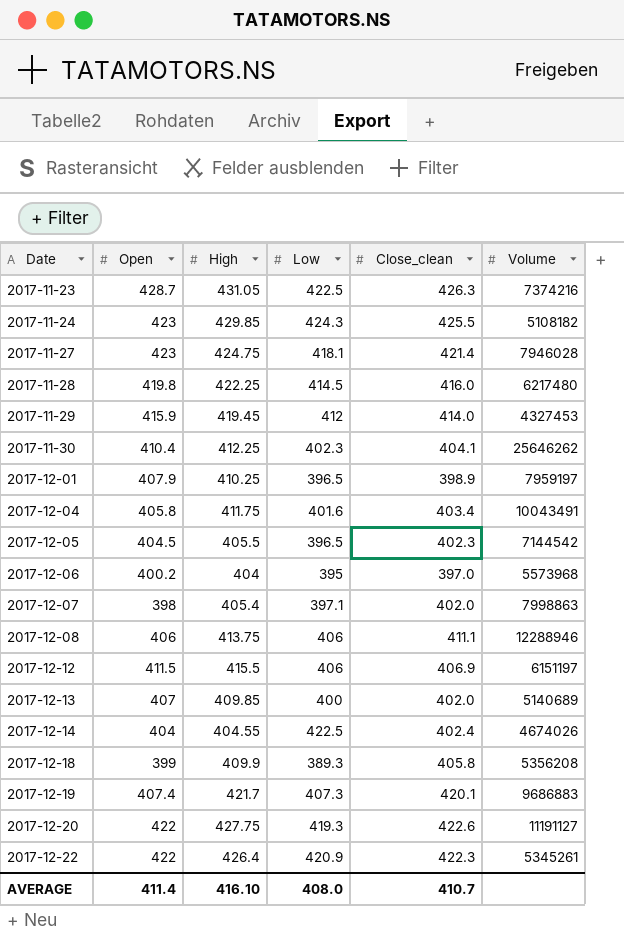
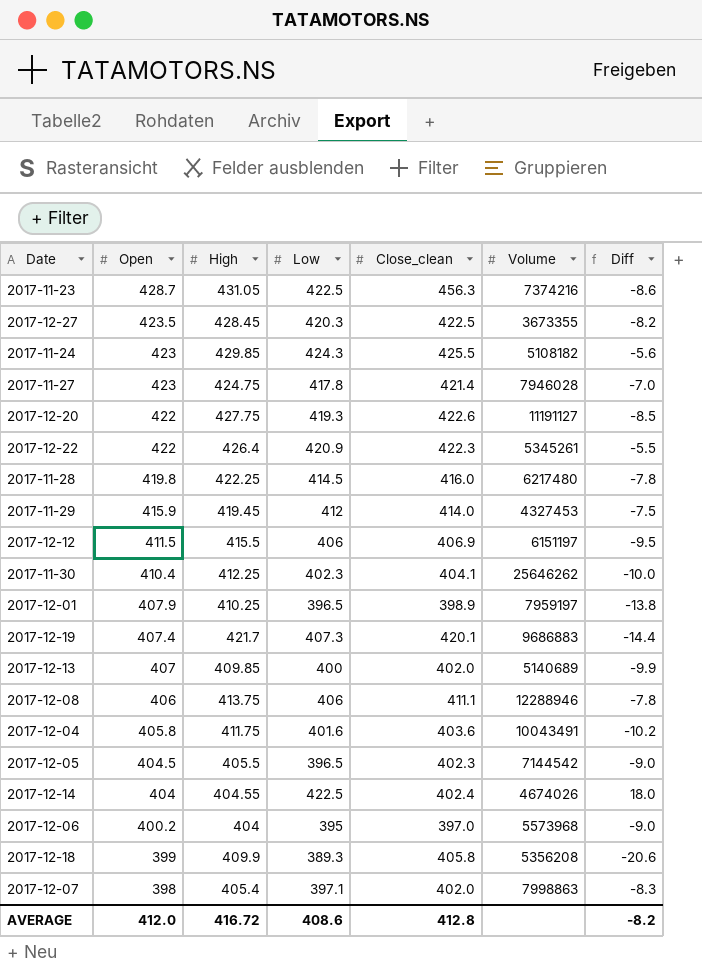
row order: Date ascending -> Open descending
column Diff | formula: none -> [Low] - [High]
2017-11-23 | Close_clean: 426.3 -> 456.3
row 2017-12-27: none -> 423.5 | 428.45 | 420.3 | 422.5 | 3673355 | -8.2
2017-11-27 | Low: 418.1 -> 417.8
2017-12-04 | Close_clean: 403.4 -> 403.6
AVERAGE | Open: 411.4 -> 412.0
AVERAGE | High: 416.10 -> 416.72
AVERAGE | Low: 408.0 -> 408.6
AVERAGE | Close_clean: 410.7 -> 412.8

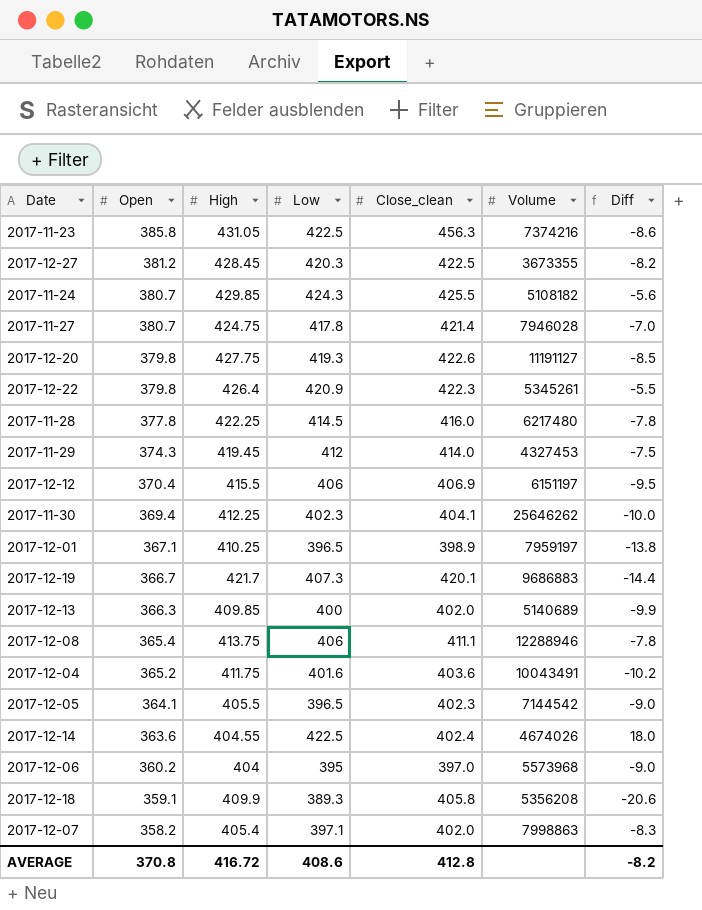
2017-11-23 | Open: 428.7 -> 385.8
2017-12-27 | Open: 423.5 -> 381.2
2017-11-24 | Open: 423 -> 380.7
2017-11-27 | Open: 423 -> 380.7
2017-12-20 | Open: 422 -> 379.8
2017-12-22 | Open: 422 -> 379.8
2017-11-28 | Open: 419.8 -> 377.8
2017-11-29 | Open: 415.9 -> 374.3
2017-12-12 | Open: 411.5 -> 370.4
2017-11-30 | Open: 410.4 -> 369.4
2017-12-01 | Open: 407.9 -> 367.1
2017-12-19 | Open: 407.4 -> 366.7
2017-12-13 | Open: 407 -> 366.3
2017-12-08 | Open: 406 -> 365.4
2017-12-04 | Open: 405.8 -> 365.2
2017-12-05 | Open: 404.5 -> 364.1
2017-12-14 | Open: 404 -> 363.6
2017-12-06 | Open: 400.2 -> 360.2
2017-12-18 | Open: 399 -> 359.1
2017-12-07 | Open: 398 -> 358.2
AVERAGE | Open: 412.0 -> 370.8

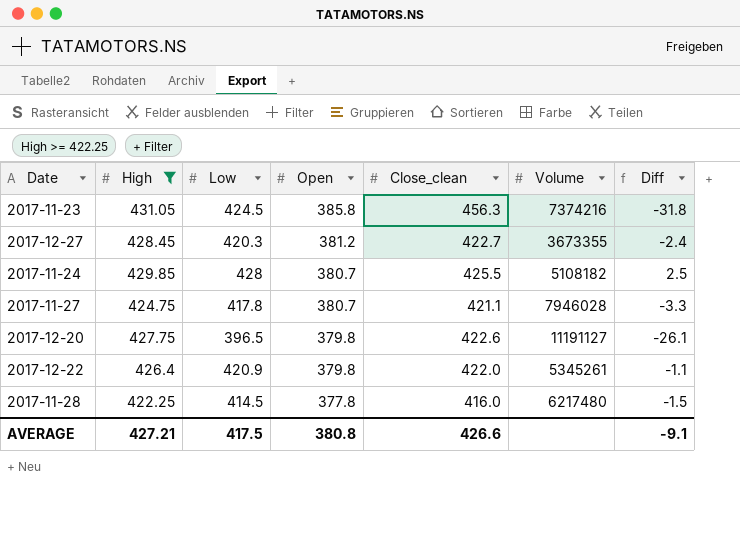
filter: none -> High >= 422.25
column Open | position: 2 -> 4
column Diff | formula: [Low] - [High] -> [Low] - [Close_clean]
2017-11-23 | Low: 422.5 -> 424.5
2017-12-27 | Close_clean: 422.5 -> 422.7
2017-11-24 | Low: 424.3 -> 428
2017-11-27 | Close_clean: 421.4 -> 421.1
2017-12-20 | Low: 419.3 -> 396.5
2017-12-22 | Close_clean: 422.3 -> 422.0
AVERAGE | High: 416.72 -> 427.21
AVERAGE | Low: 408.6 -> 417.5
AVERAGE | Open: 370.8 -> 380.8
AVERAGE | Close_clean: 412.8 -> 426.6
AVERAGE | Diff: -8.2 -> -9.1

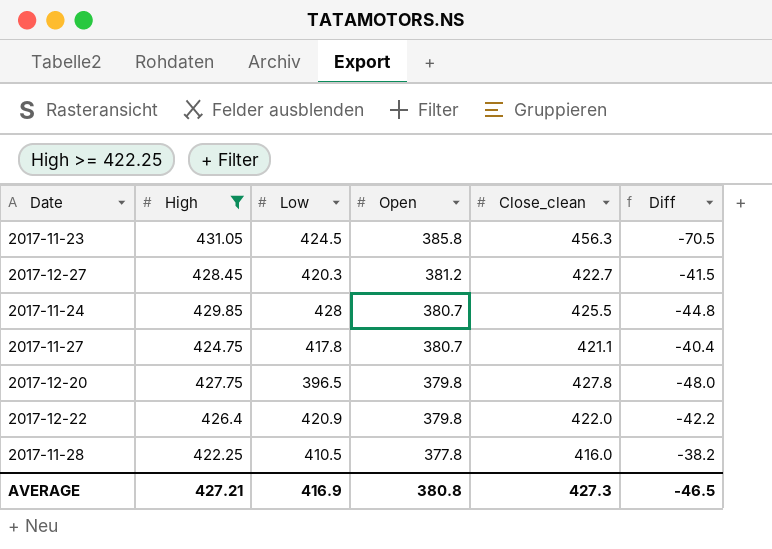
column Volume | position: 6 -> none
column Diff | formula: [Low] - [Close_clean] -> [Open] - [Close_clean]
2017-12-20 | Close_clean: 422.6 -> 427.8
2017-11-28 | Low: 414.5 -> 410.5
AVERAGE | Low: 417.5 -> 416.9
AVERAGE | Close_clean: 426.6 -> 427.3
AVERAGE | Diff: -9.1 -> -46.5

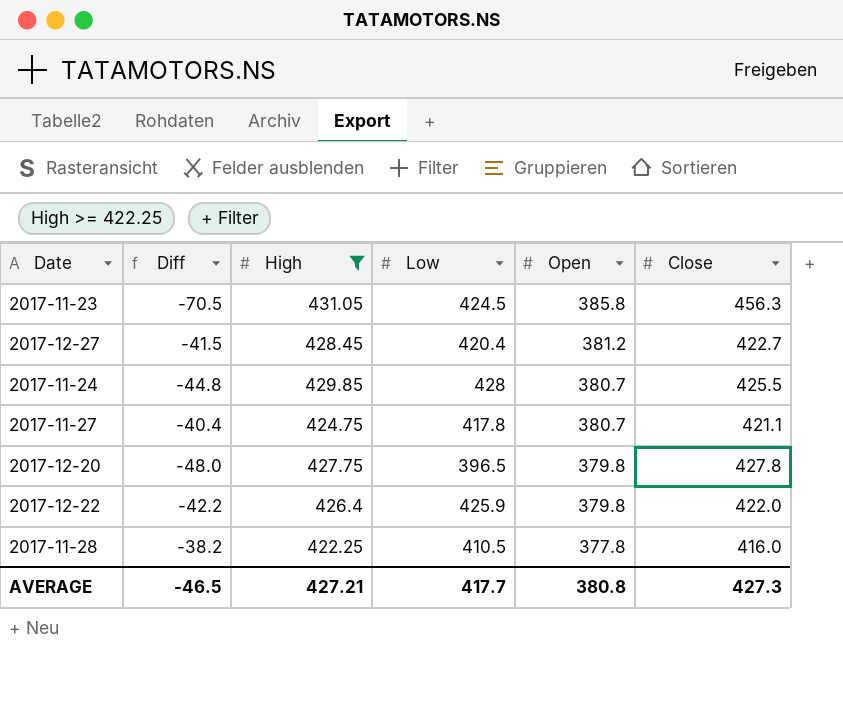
column Diff | position: 6 -> 2
column name: Close_clean -> Close
2017-12-27 | Low: 420.3 -> 420.4
2017-12-22 | Low: 420.9 -> 425.9
AVERAGE | Low: 416.9 -> 417.7

